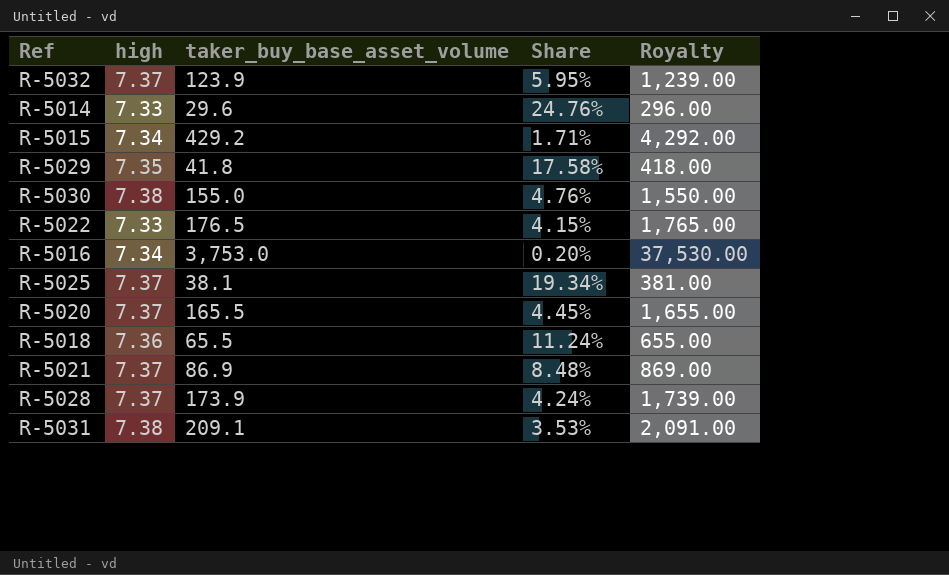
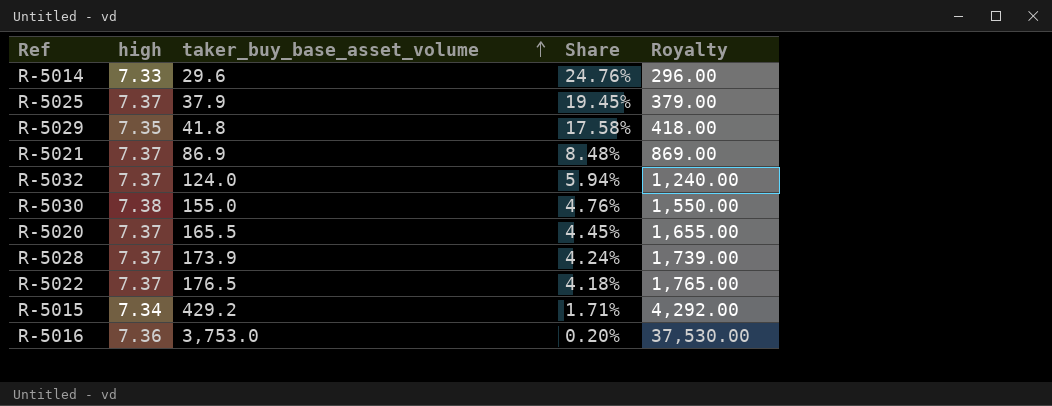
row order: none -> taker_buy_base_asset_volume ascending
row R-5018: 7.36 | 65.5 | 11.24% | 655.00 -> none
row R-5031: 7.38 | 209.1 | 3.53% | 2,091.00 -> none
R-5025 | taker_buy_base_asset_volume: 38.1 -> 37.9
R-5025 | Share: 19.34% -> 19.45%
R-5025 | Royalty: 381.00 -> 379.00
R-5032 | taker_buy_base_asset_volume: 123.9 -> 124.0
R-5032 | Share: 5.95% -> 5.94%
R-5032 | Royalty: 1,239.00 -> 1,240.00
R-5022 | high: 7.33 -> 7.37
R-5022 | Share: 4.15% -> 4.18%
R-5016 | high: 7.34 -> 7.36

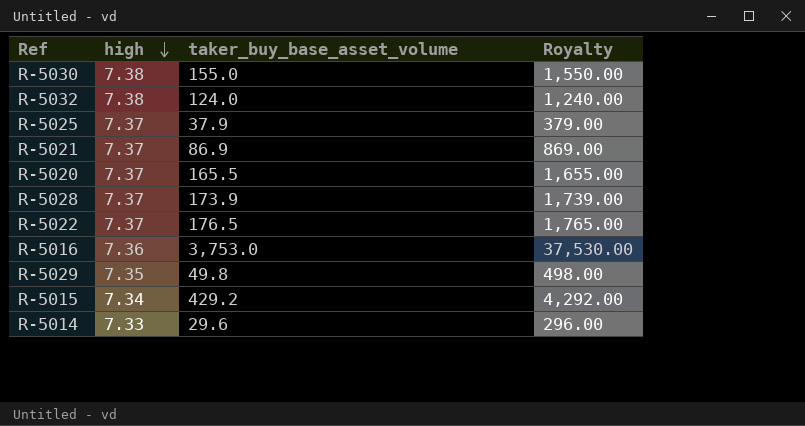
row order: taker_buy_base_asset_volume ascending -> high descending
column Share | formula: [high] / [taker_buy_base_asset_volume] -> none
R-5032 | high: 7.37 -> 7.38
R-5029 | taker_buy_base_asset_volume: 41.8 -> 49.8
R-5029 | Royalty: 418.00 -> 498.00

